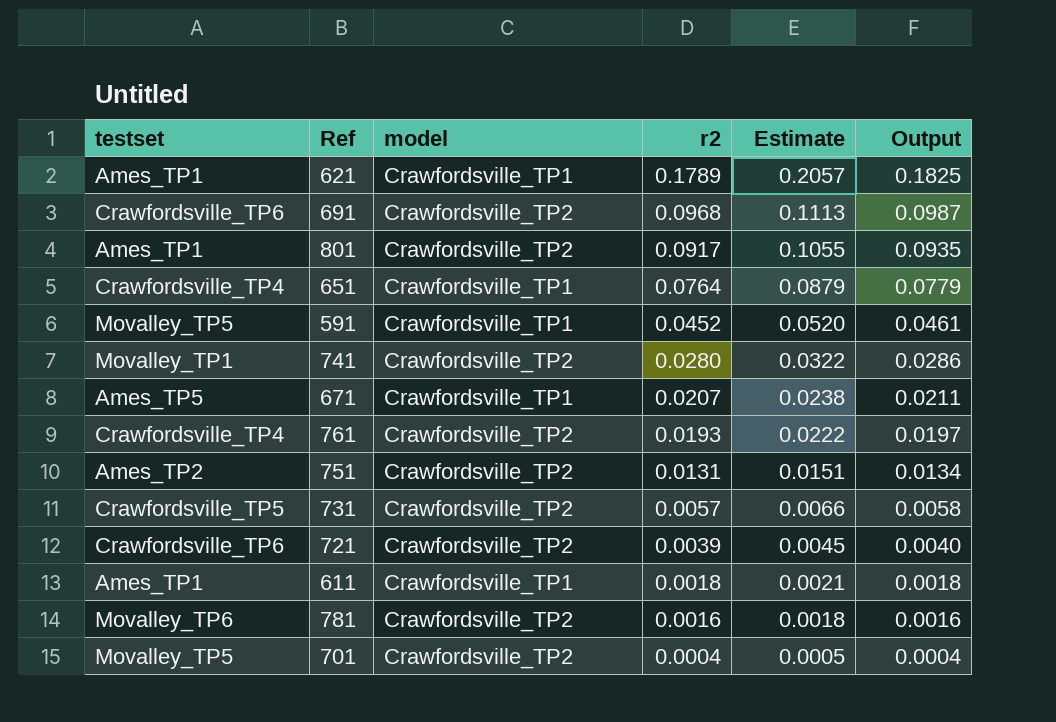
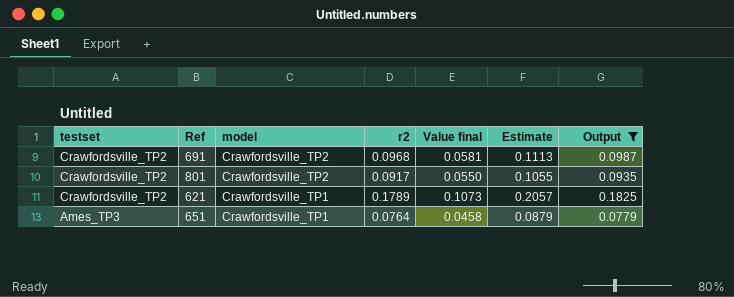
filter: none -> Output >= 0.0779
row order: r2 descending -> testset descending
column Value final | formula: none -> [r2] * 0.6
691 | testset: Crawfordsville_TP6 -> Crawfordsville_TP2
801 | testset: Ames_TP1 -> Crawfordsville_TP2
621 | testset: Ames_TP1 -> Crawfordsville_TP2
651 | testset: Crawfordsville_TP4 -> Ames_TP3

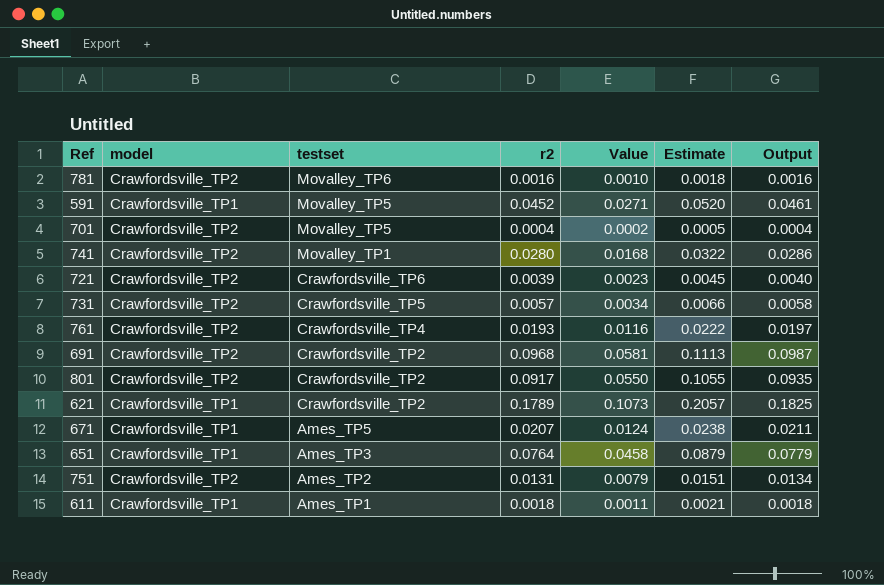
filter: Output >= 0.0779 -> none
column testset | position: 1 -> 3
column name: Value final -> Value

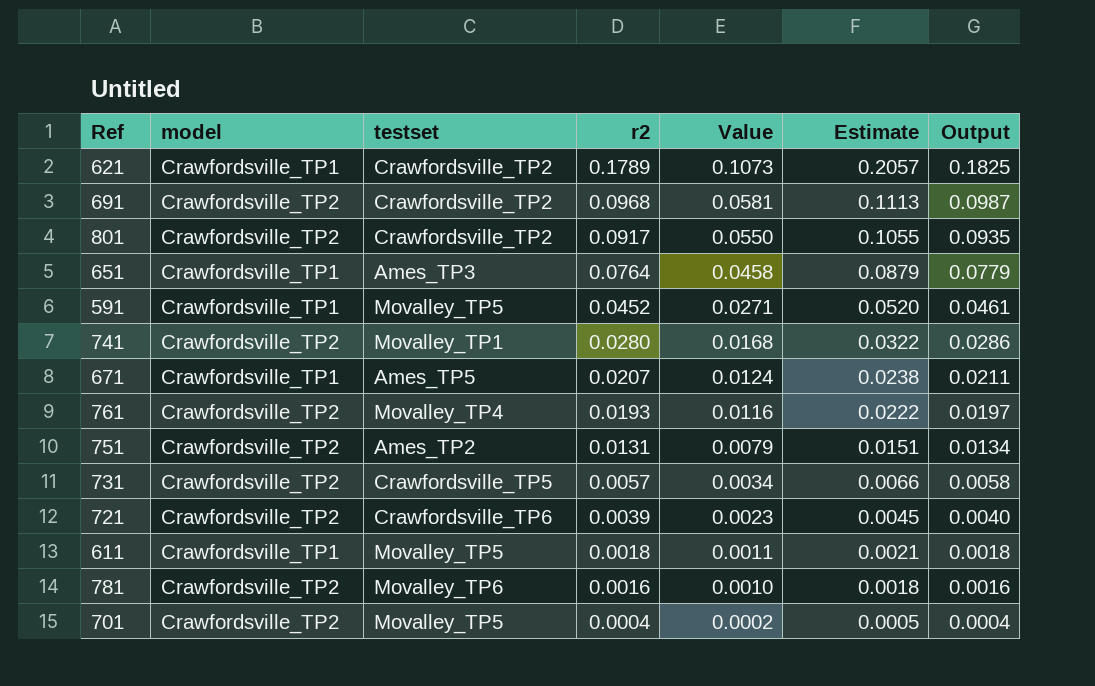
row order: testset descending -> r2 descending
761 | testset: Crawfordsville_TP4 -> Movalley_TP4
611 | testset: Ames_TP1 -> Movalley_TP5

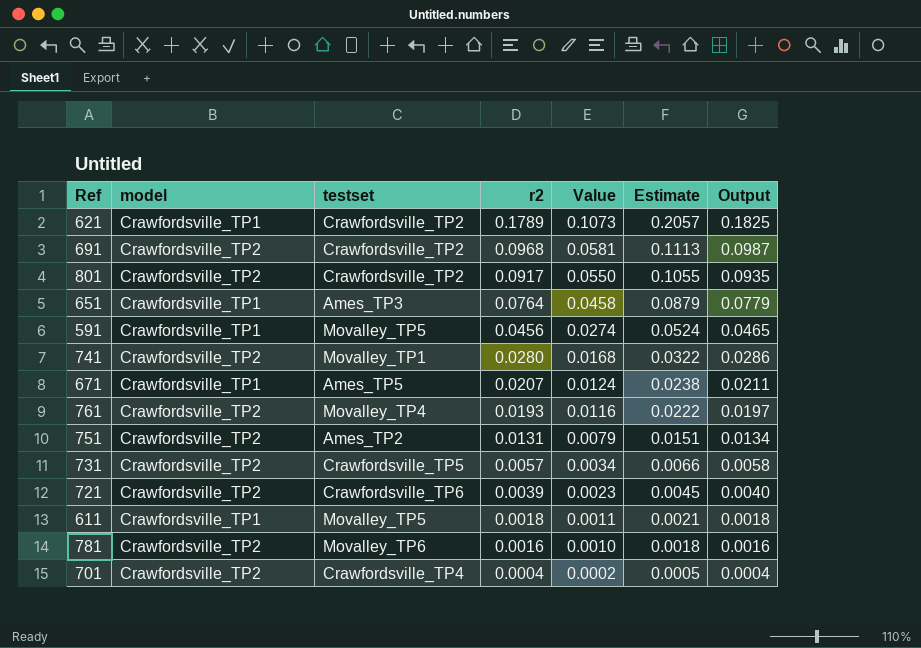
591 | r2: 0.0452 -> 0.0456
591 | Value: 0.0271 -> 0.0274
591 | Estimate: 0.0520 -> 0.0524
591 | Output: 0.0461 -> 0.0465
701 | testset: Movalley_TP5 -> Crawfordsville_TP4

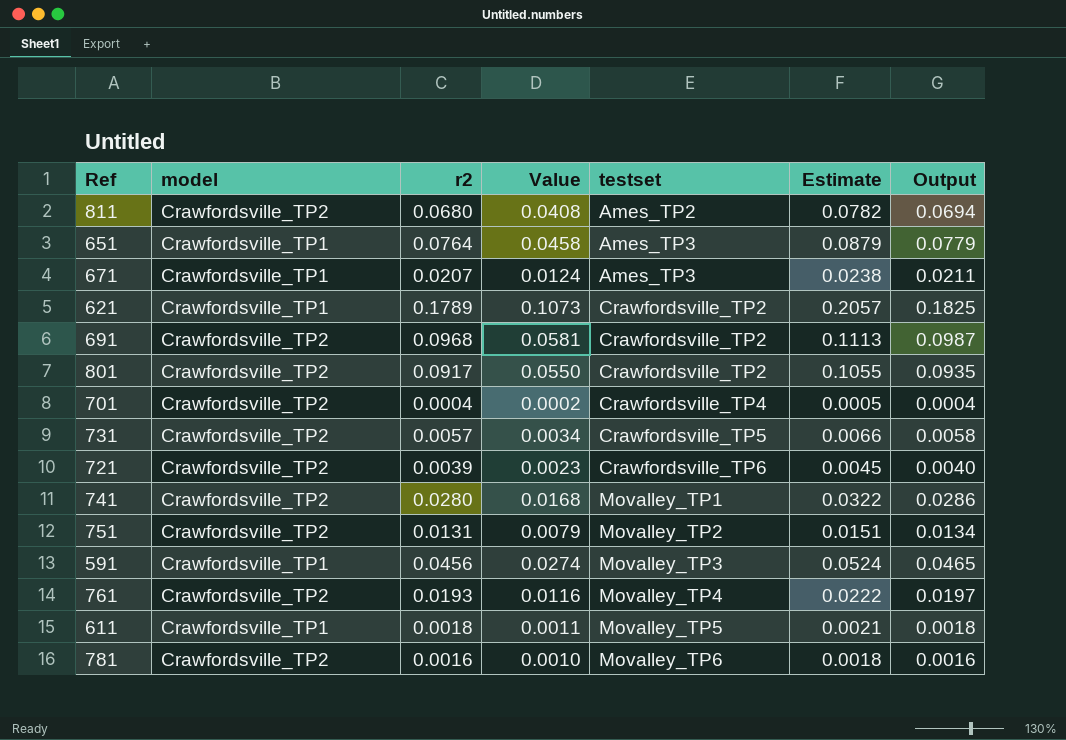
row order: r2 descending -> testset ascending
column testset | position: 3 -> 5
row 811: none -> Crawfordsville_TP2 | 0.0680 | 0.0408 | Ames_TP2 | 0.0782 | 0.0694
671 | testset: Ames_TP5 -> Ames_TP3
751 | testset: Ames_TP2 -> Movalley_TP2
591 | testset: Movalley_TP5 -> Movalley_TP3

